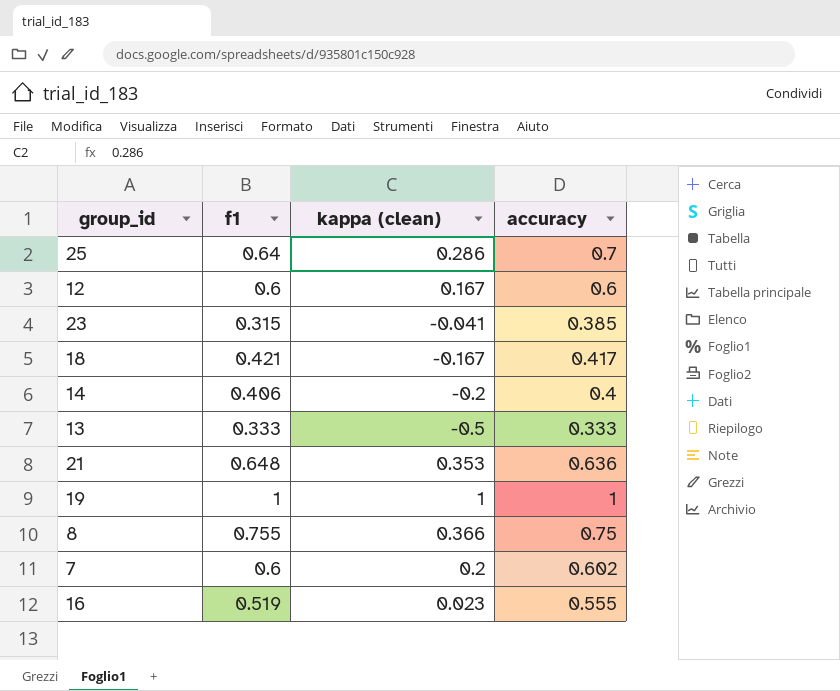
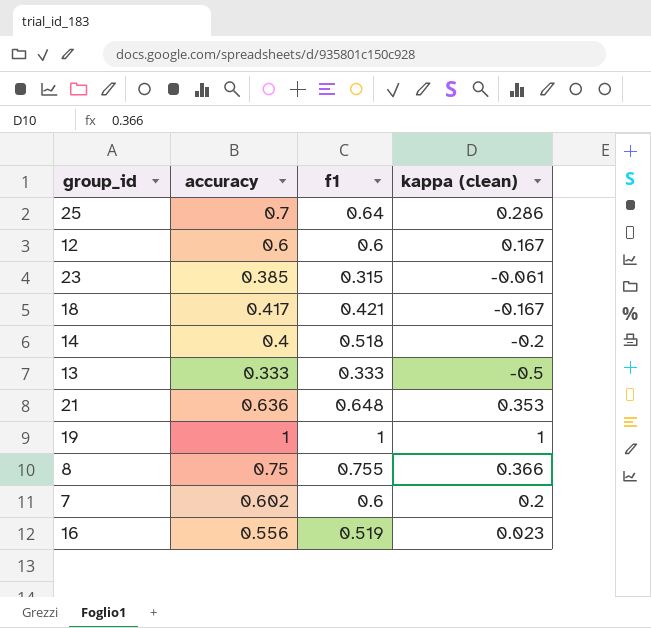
column accuracy | position: 4 -> 2
23 | kappa (clean): -0.041 -> -0.061
14 | f1: 0.406 -> 0.518
16 | accuracy: 0.555 -> 0.556

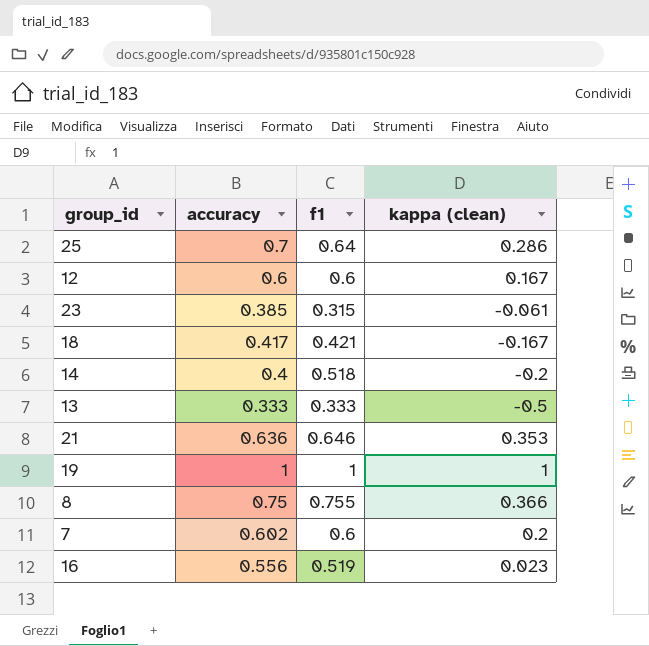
21 | f1: 0.648 -> 0.646

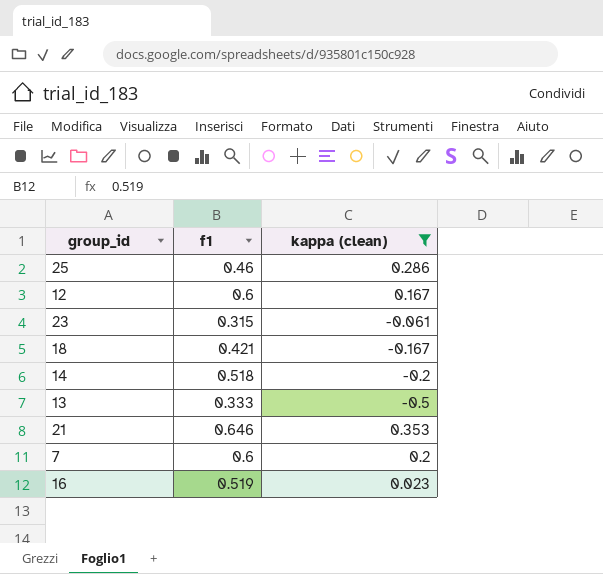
filter: none -> kappa (clean) <= 0.353
column accuracy | position: 2 -> none
25 | f1: 0.64 -> 0.46

